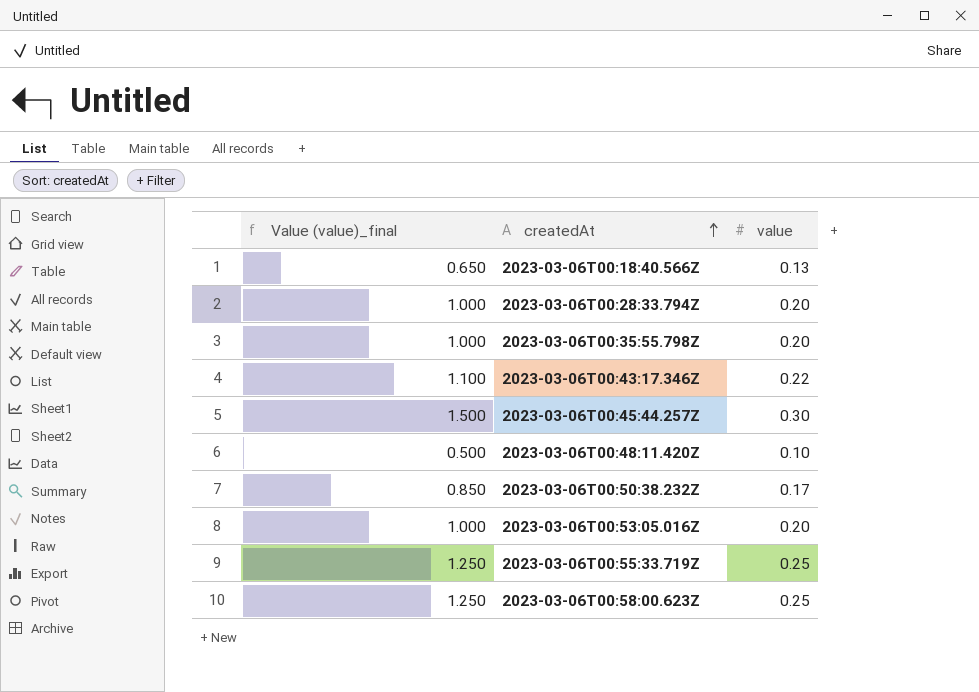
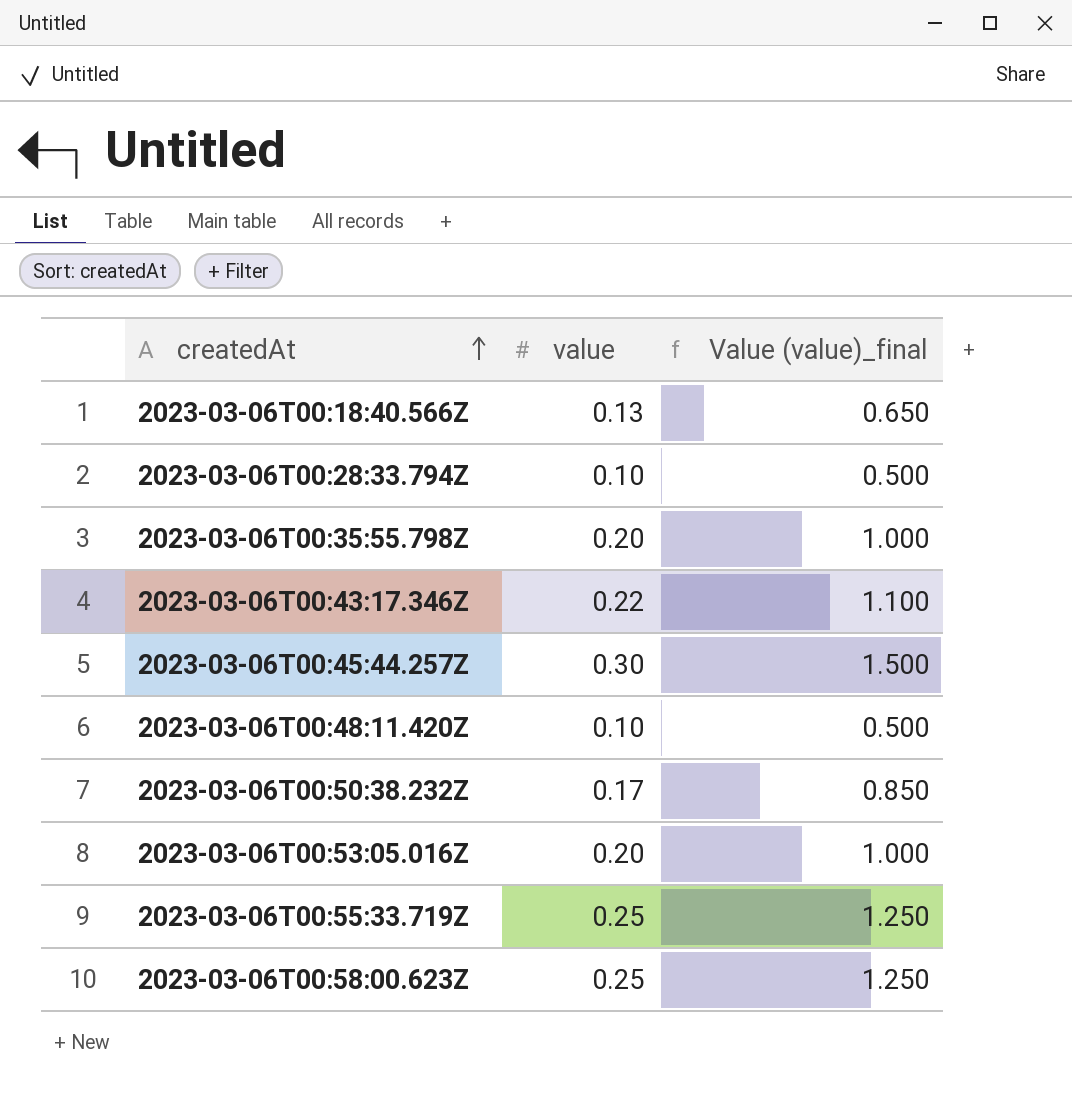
column Value (value)_final | position: 1 -> 3
2023-03-06T00:28:33.794Z | value: 0.20 -> 0.10
2023-03-06T00:28:33.794Z | Value (value)_final: 1.000 -> 0.500

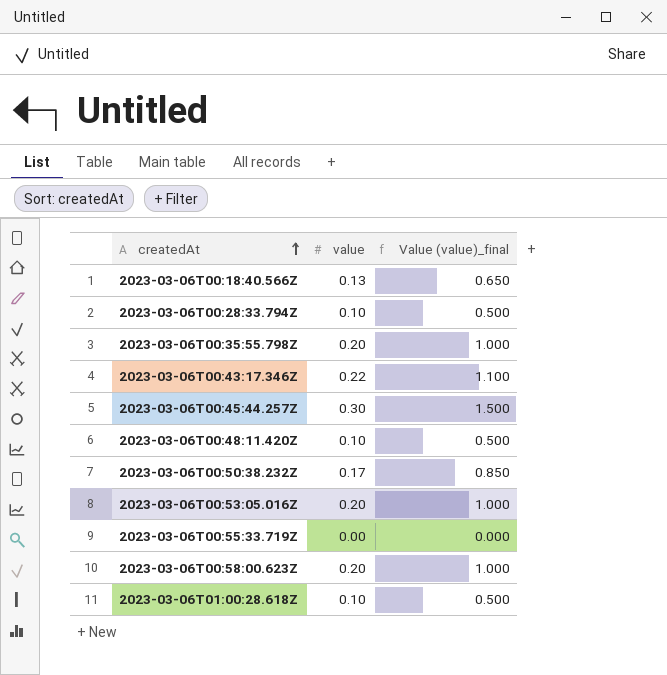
2023-03-06T00:55:33.719Z | value: 0.25 -> 0.00
2023-03-06T00:55:33.719Z | Value (value)_final: 1.250 -> 0.000
2023-03-06T00:58:00.623Z | value: 0.25 -> 0.20
2023-03-06T00:58:00.623Z | Value (value)_final: 1.250 -> 1.000
row 2023-03-06T01:00:28.618Z: none -> 0.10 | 0.500

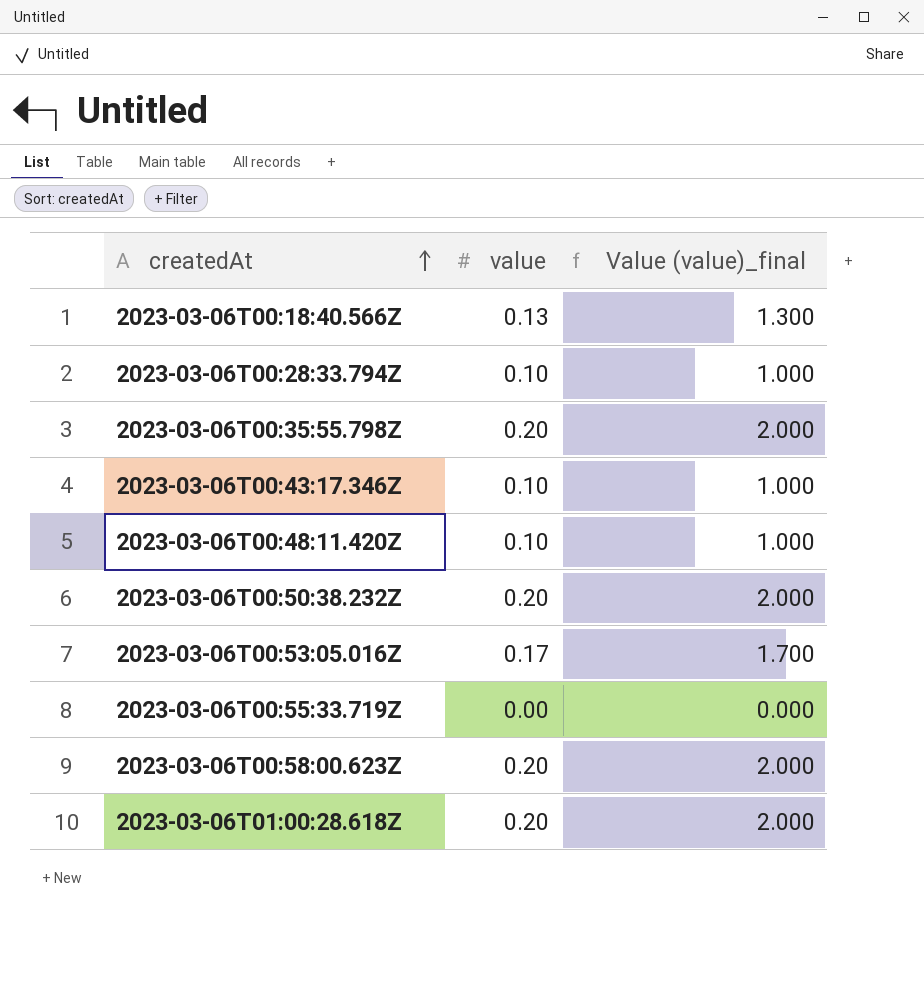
column Value (value)_final | formula: [value] * 5 -> [value] * 10
row 2023-03-06T00:45:44.257Z: 0.30 | 1.500 -> none
2023-03-06T00:43:17.346Z | value: 0.22 -> 0.10
2023-03-06T00:50:38.232Z | value: 0.17 -> 0.20
2023-03-06T00:53:05.016Z | value: 0.20 -> 0.17
2023-03-06T01:00:28.618Z | value: 0.10 -> 0.20

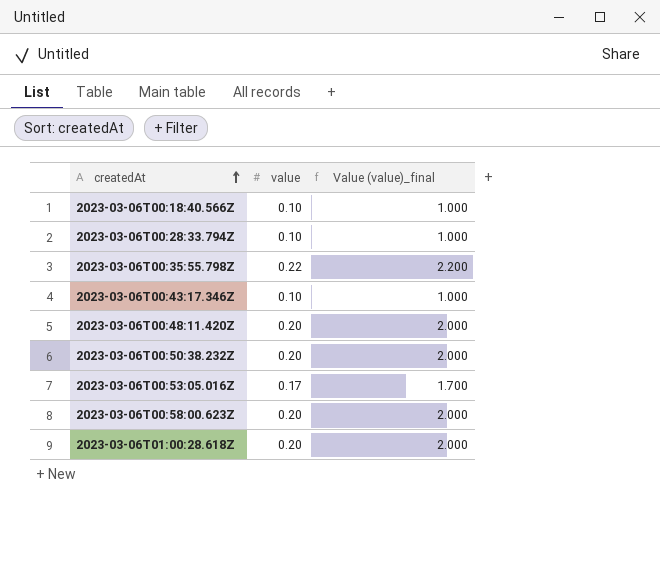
row 2023-03-06T00:55:33.719Z: 0.00 | 0.000 -> none
2023-03-06T00:18:40.566Z | value: 0.13 -> 0.10
2023-03-06T00:18:40.566Z | Value (value)_final: 1.300 -> 1.000
2023-03-06T00:35:55.798Z | value: 0.20 -> 0.22
2023-03-06T00:35:55.798Z | Value (value)_final: 2.000 -> 2.200
2023-03-06T00:48:11.420Z | value: 0.10 -> 0.20
2023-03-06T00:48:11.420Z | Value (value)_final: 1.000 -> 2.000

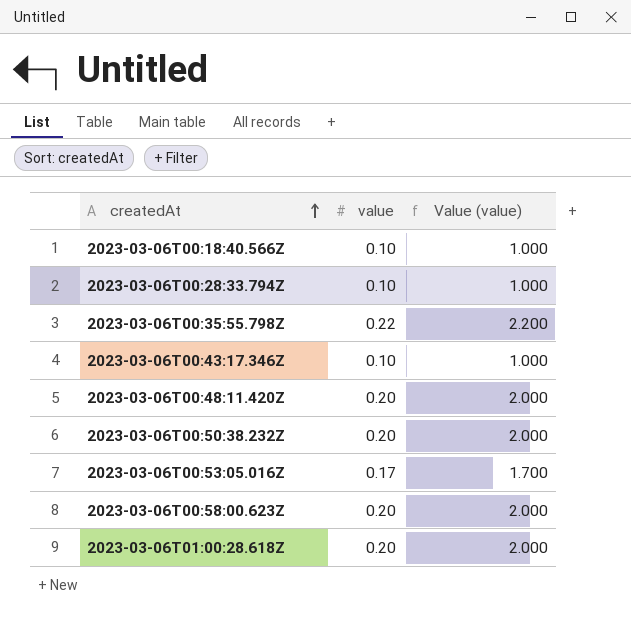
column name: Value (value)_final -> Value (value)

